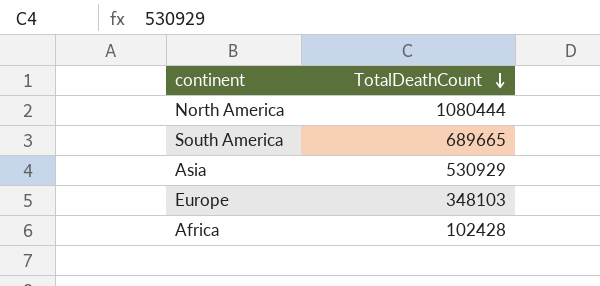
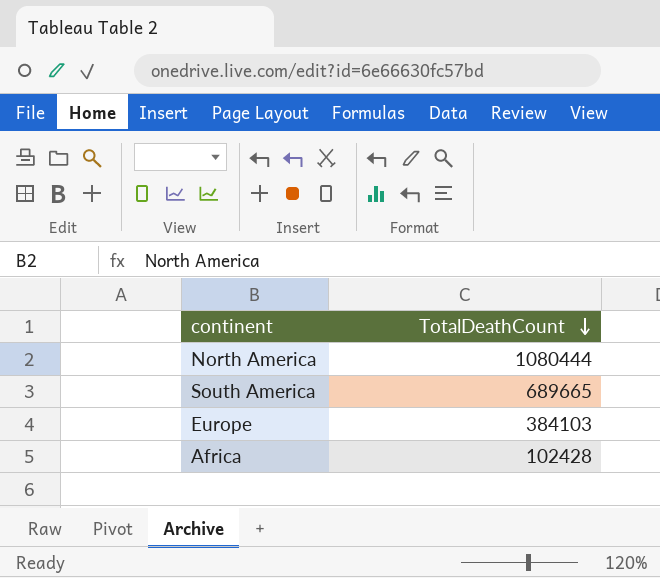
row Asia: 530929 -> none
Europe | TotalDeathCount: 348103 -> 384103

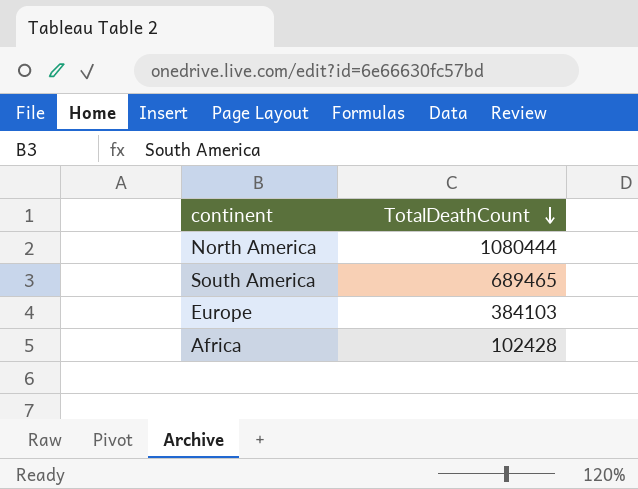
South America | TotalDeathCount: 689665 -> 689465

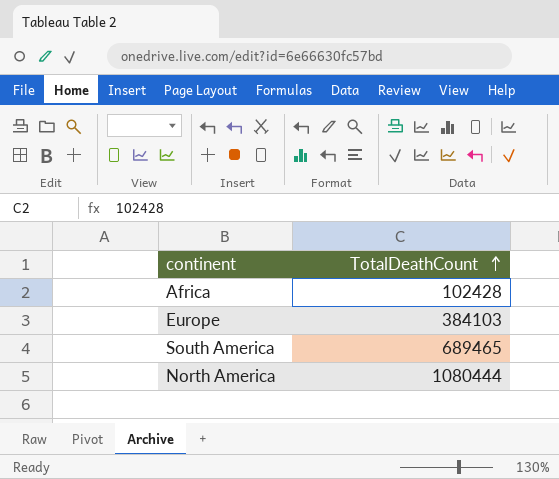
row order: TotalDeathCount descending -> TotalDeathCount ascending

